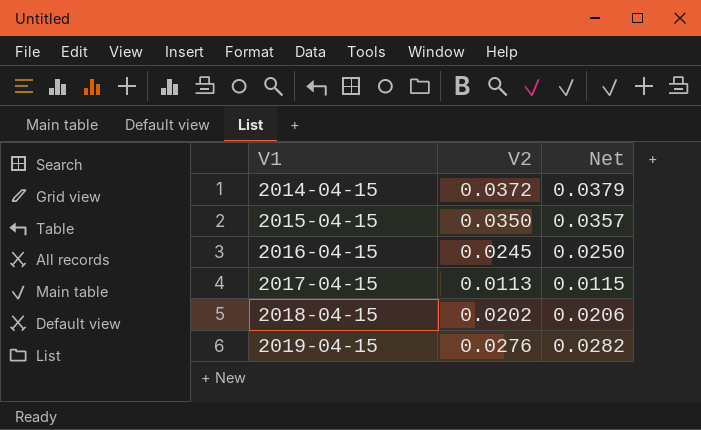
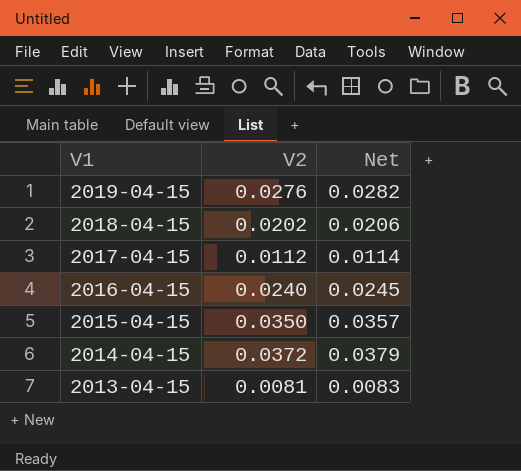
row order: V1 ascending -> V1 descending
2017-04-15 | V2: 0.0113 -> 0.0112
2017-04-15 | Net: 0.0115 -> 0.0114
2016-04-15 | V2: 0.0245 -> 0.0240
2016-04-15 | Net: 0.0250 -> 0.0245
row 2013-04-15: none -> 0.0081 | 0.0083

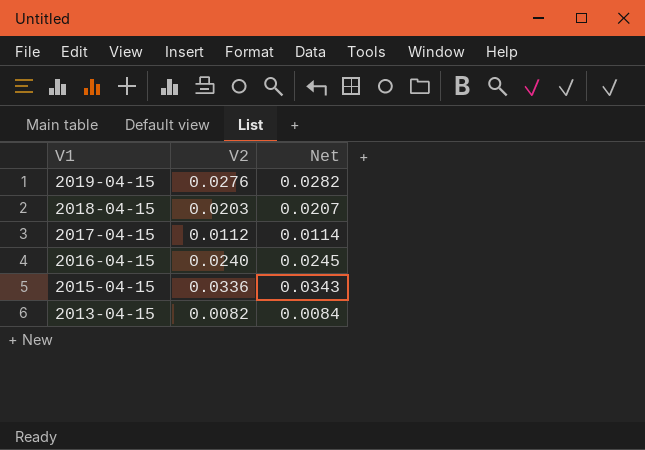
row 2014-04-15: 0.0372 | 0.0379 -> none
2018-04-15 | V2: 0.0202 -> 0.0203
2018-04-15 | Net: 0.0206 -> 0.0207
2015-04-15 | V2: 0.0350 -> 0.0336
2015-04-15 | Net: 0.0357 -> 0.0343
2013-04-15 | V2: 0.0081 -> 0.0082
2013-04-15 | Net: 0.0083 -> 0.0084

